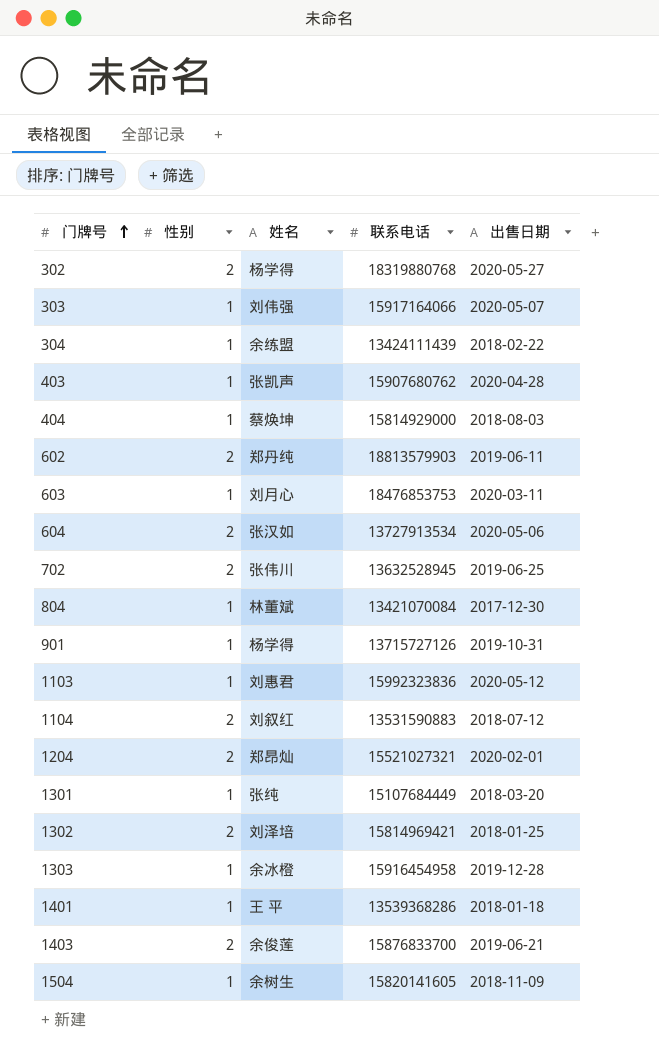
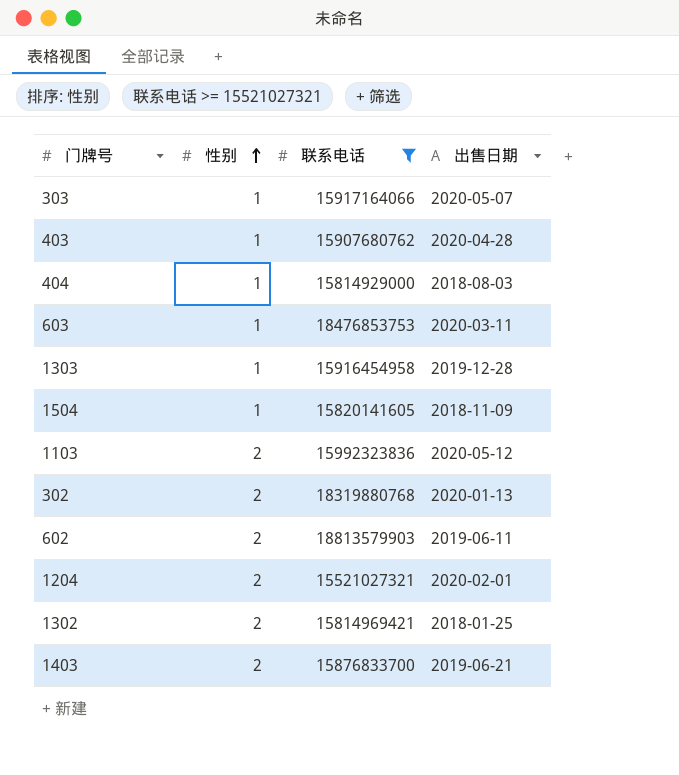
filter: none -> 联系电话 >= 15521027321
row order: 门牌号 ascending -> 性别 ascending
column 姓名 | position: 3 -> none
1103 | 性别: 1 -> 2
302 | 出售日期: 2020-05-27 -> 2020-01-13

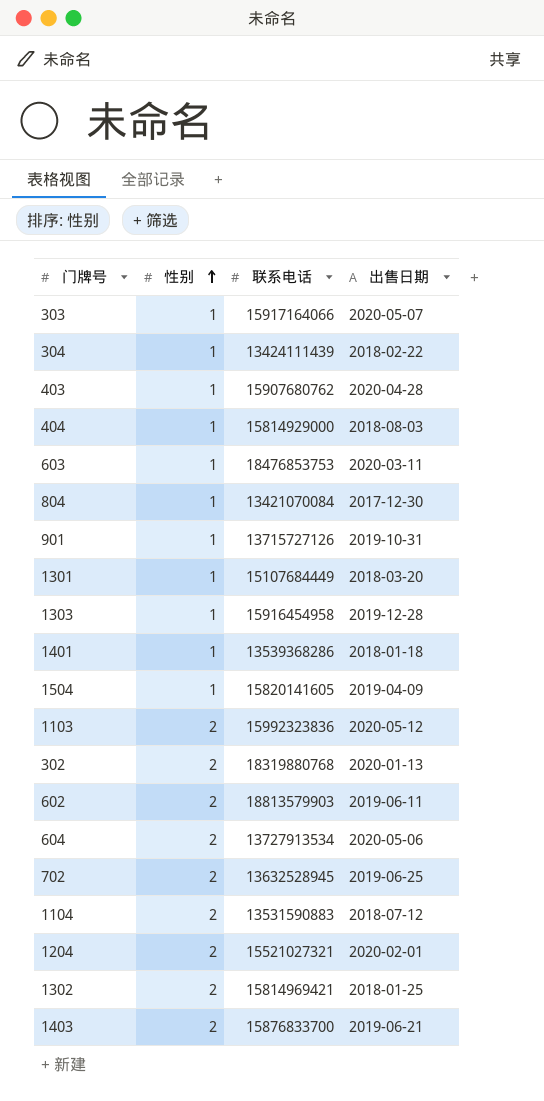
filter: 联系电话 >= 15521027321 -> none
1504 | 出售日期: 2018-11-09 -> 2019-04-09

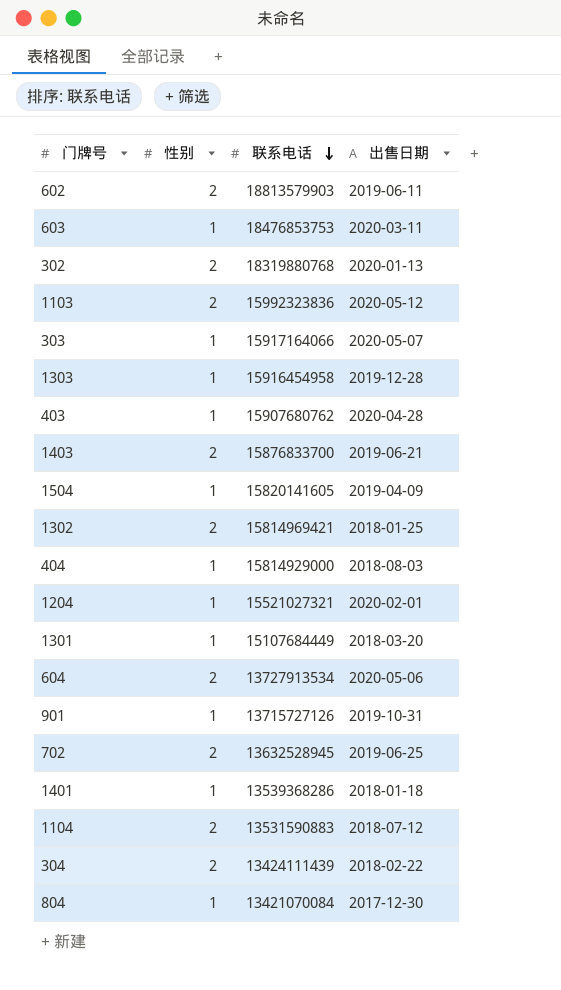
row order: 性别 ascending -> 联系电话 descending
1204 | 性别: 2 -> 1
304 | 性别: 1 -> 2

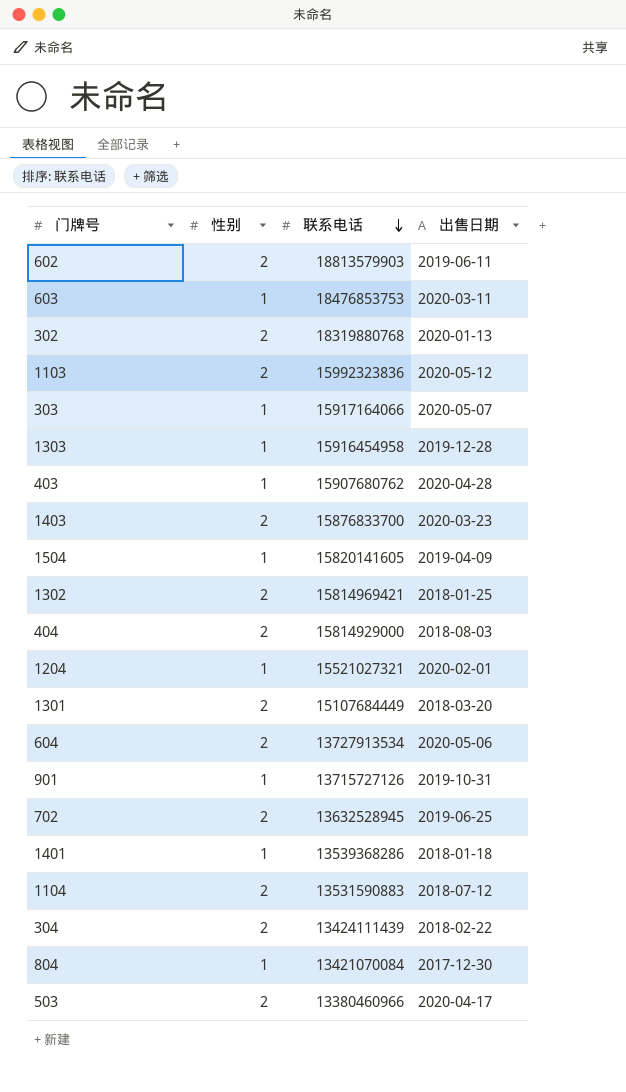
1403 | 出售日期: 2019-06-21 -> 2020-03-23
404 | 性别: 1 -> 2
1301 | 性别: 1 -> 2
row 503: none -> 2 | 13380460966 | 2020-04-17

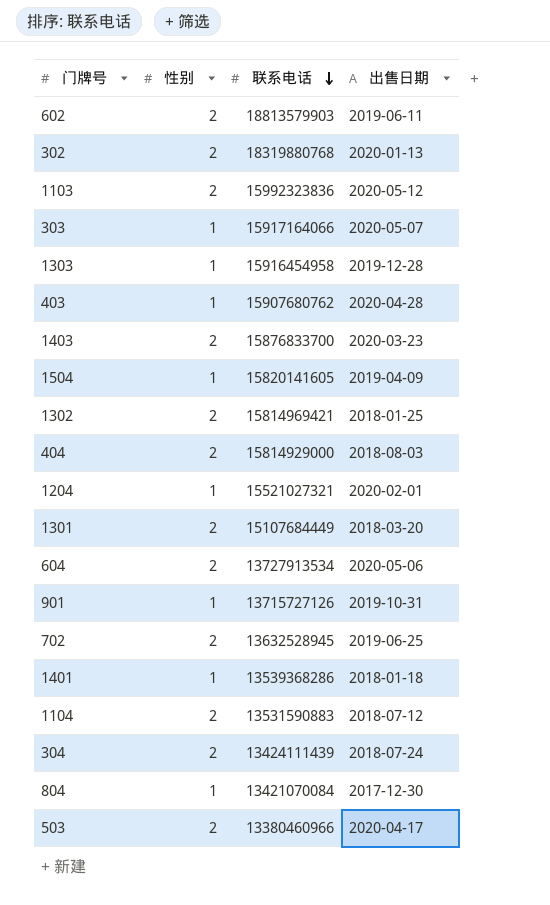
row 603: 1 | 18476853753 | 2020-03-11 -> none
304 | 出售日期: 2018-02-22 -> 2018-07-24

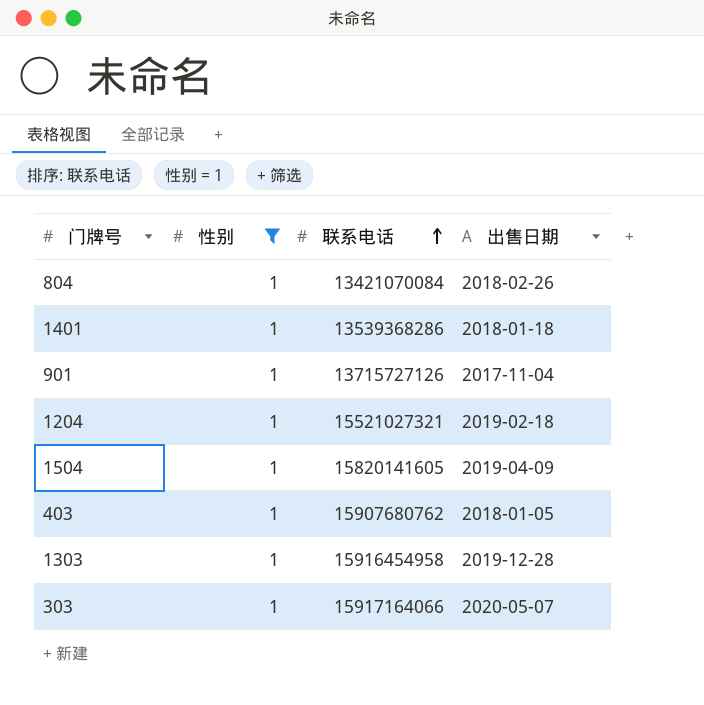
filter: none -> 性别 = 1
row order: 联系电话 descending -> 联系电话 ascending
804 | 出售日期: 2017-12-30 -> 2018-02-26
901 | 出售日期: 2019-10-31 -> 2017-11-04
1204 | 出售日期: 2020-02-01 -> 2019-02-18
403 | 出售日期: 2020-04-28 -> 2018-01-05

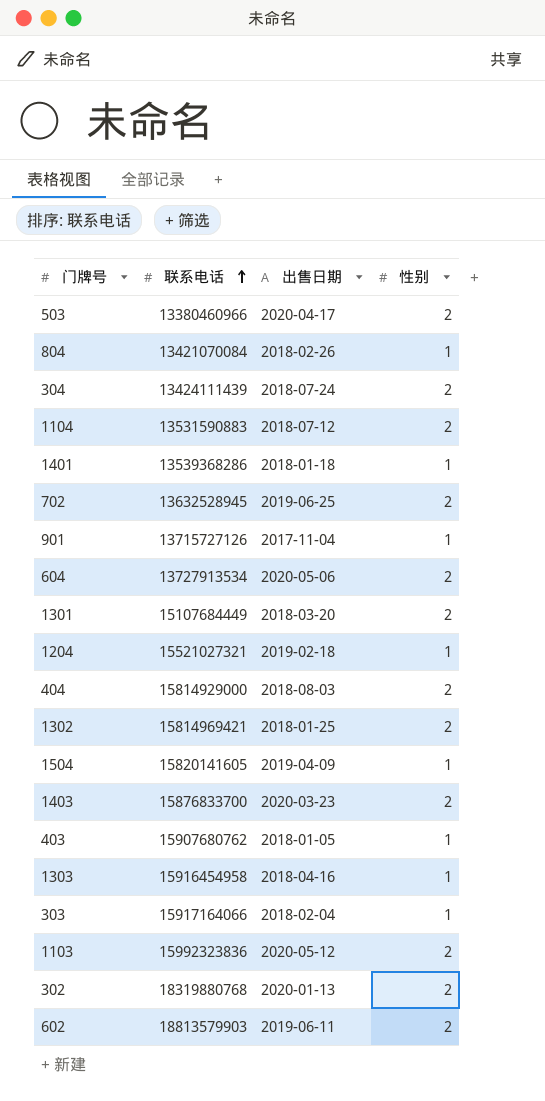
filter: 性别 = 1 -> none
column 性别 | position: 2 -> 4
1303 | 出售日期: 2019-12-28 -> 2018-04-16
303 | 出售日期: 2020-05-07 -> 2018-02-04

